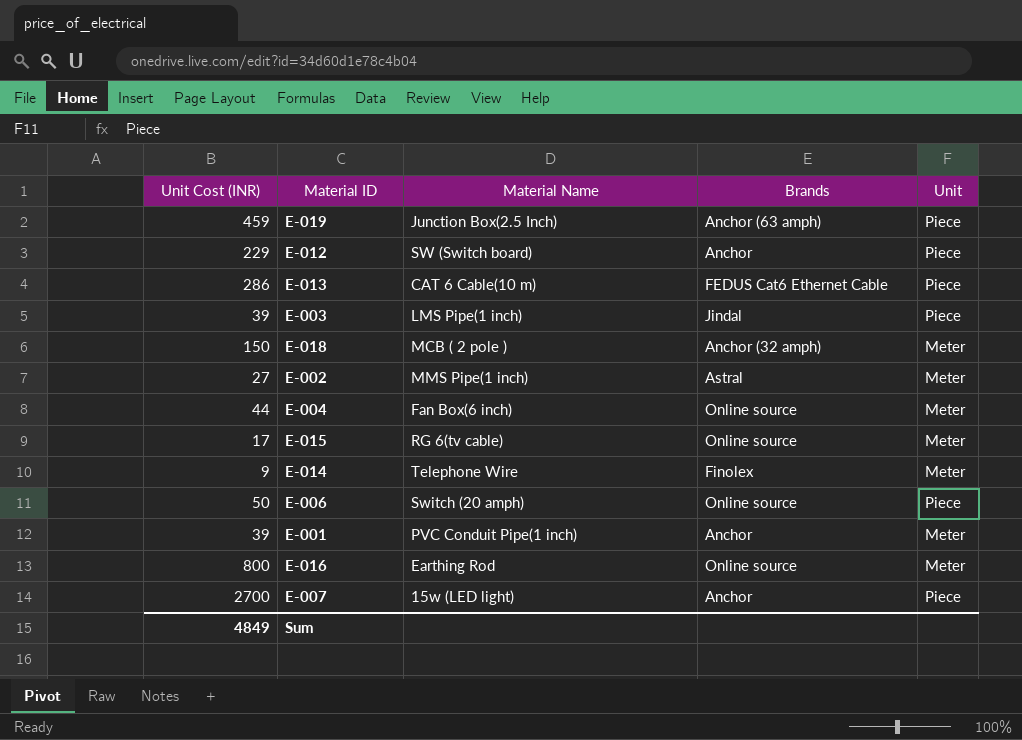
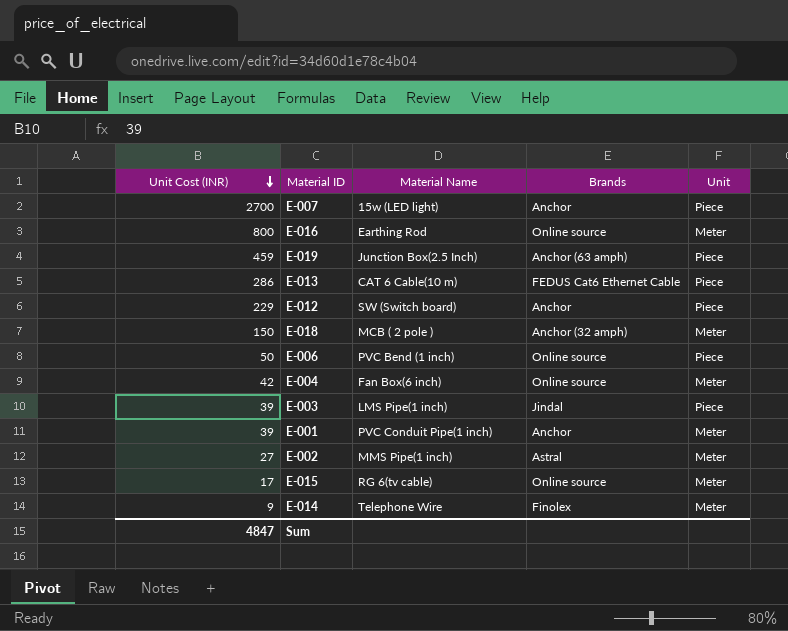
row order: none -> Unit Cost (INR) descending
E-006 | Material Name: Switch (20 amph) -> PVC Bend (1 inch)
E-004 | Unit Cost (INR): 44 -> 42
Sum | Unit Cost (INR): 4849 -> 4847

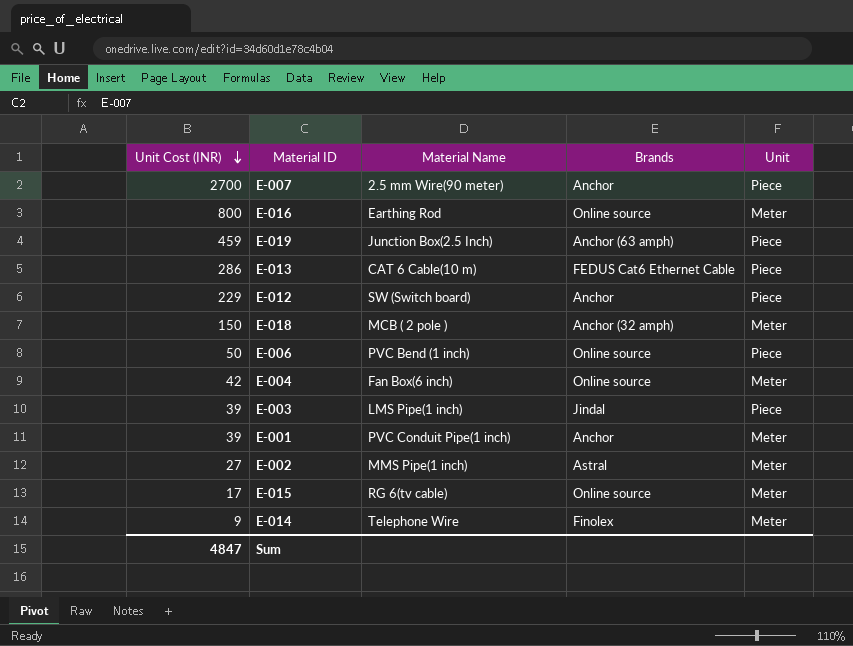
E-007 | Material Name: 15w (LED light) -> 2.5 mm Wire(90 meter)

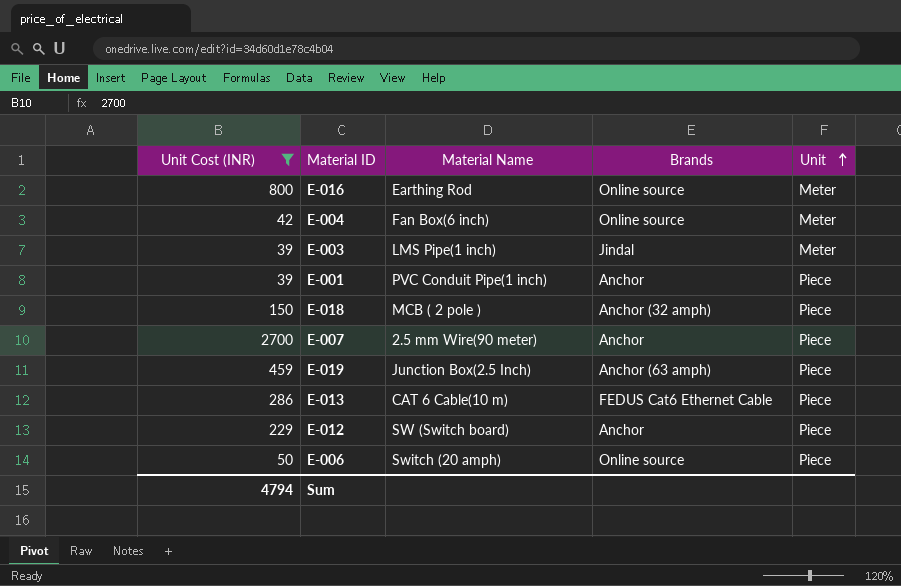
filter: none -> Unit Cost (INR) >= 39
row order: Unit Cost (INR) descending -> Unit ascending
E-003 | Unit: Piece -> Meter
E-001 | Unit: Meter -> Piece
E-018 | Unit: Meter -> Piece
E-006 | Material Name: PVC Bend (1 inch) -> Switch (20 amph)
Sum | Unit Cost (INR): 4847 -> 4794

